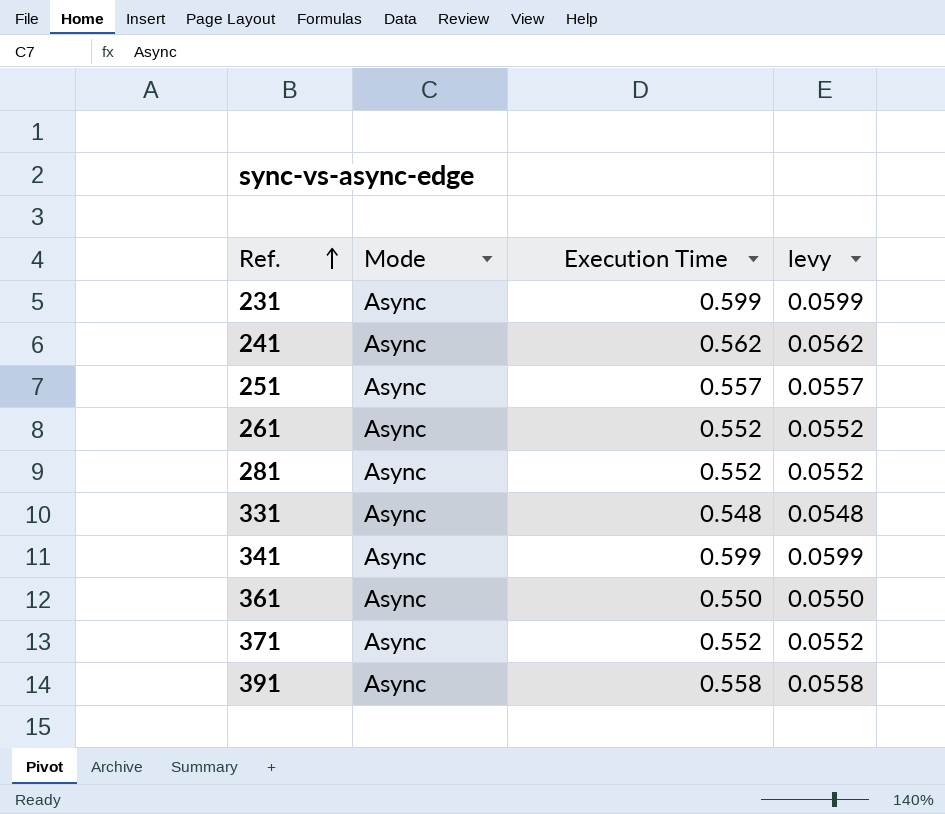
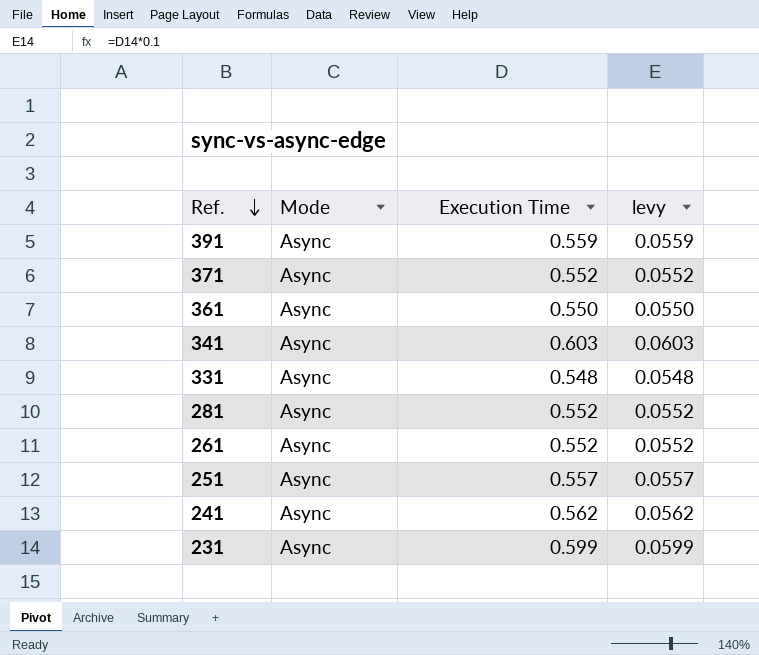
row order: Ref. ascending -> Ref. descending
391 | Execution Time: 0.558 -> 0.559
391 | levy: 0.0558 -> 0.0559
341 | Execution Time: 0.599 -> 0.603
341 | levy: 0.0599 -> 0.0603

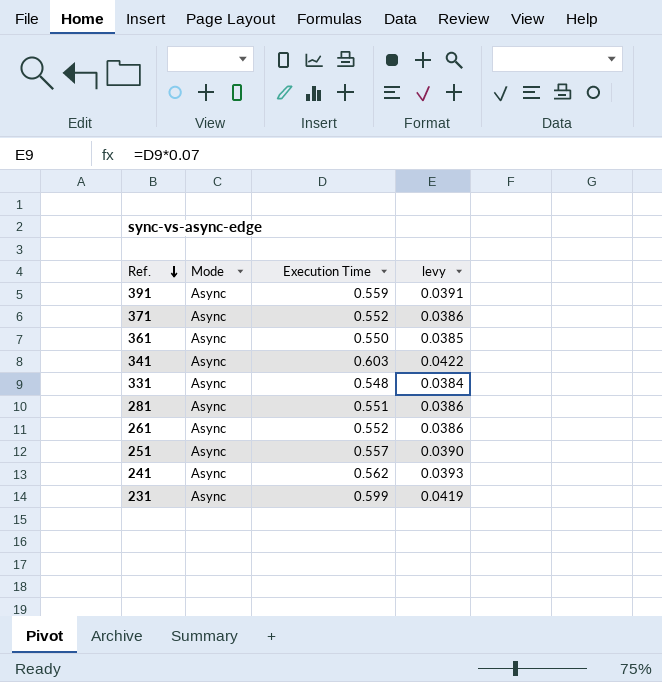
column levy | formula: [Execution Time] * 0.1 -> [Execution Time] * 0.07
281 | Execution Time: 0.552 -> 0.551

